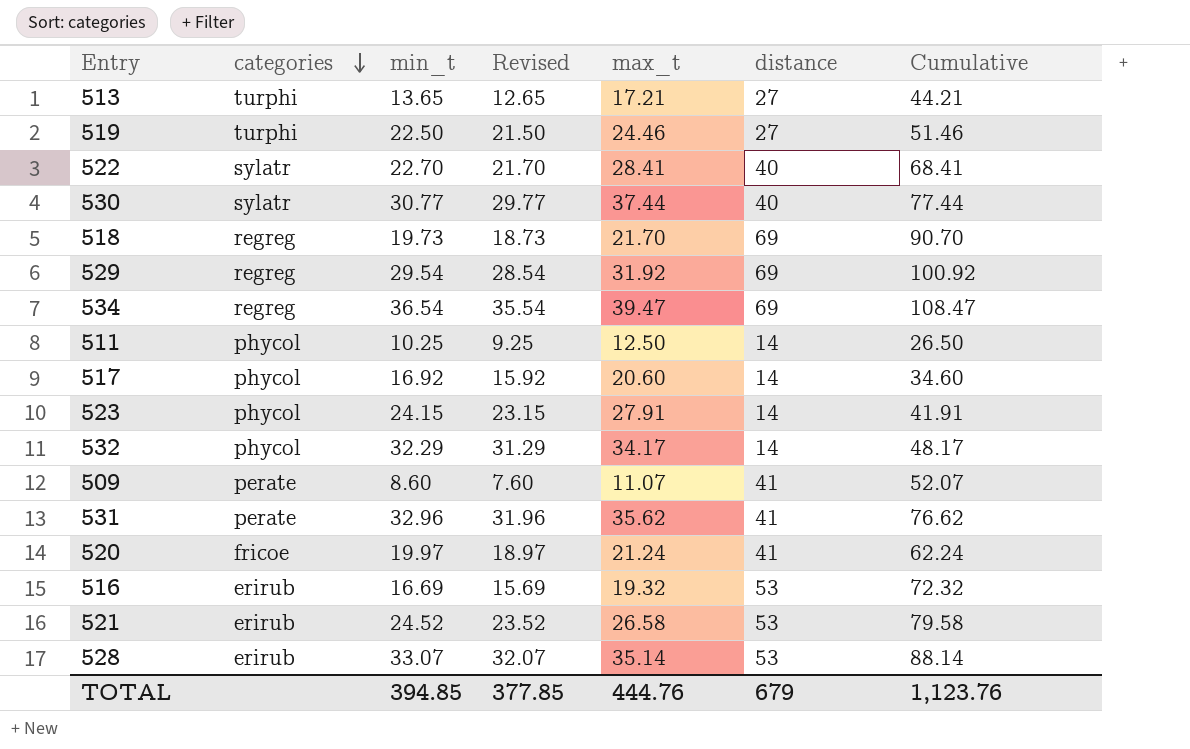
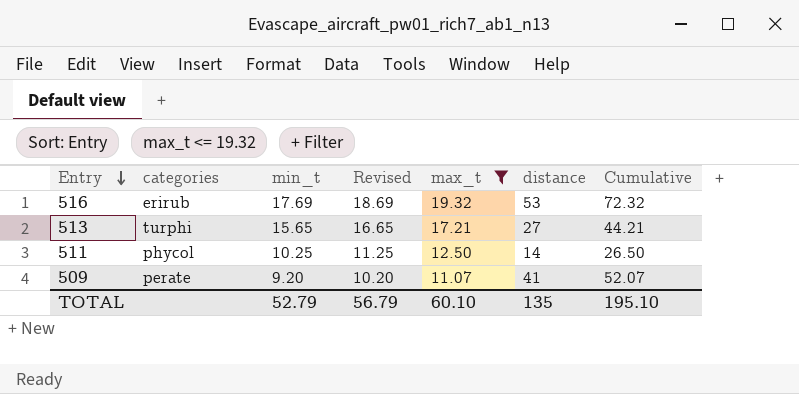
filter: none -> max_t <= 19.32
row order: categories descending -> Entry descending
column Revised | formula: [min_t] - 1 -> [min_t] + 1
516 | min_t: 16.69 -> 17.69
513 | min_t: 13.65 -> 15.65
509 | min_t: 8.60 -> 9.20
TOTAL | min_t: 394.85 -> 52.79
TOTAL | Revised: 377.85 -> 56.79
TOTAL | max_t: 444.76 -> 60.10
TOTAL | distance: 679 -> 135
TOTAL | Cumulative: 1,123.76 -> 195.10

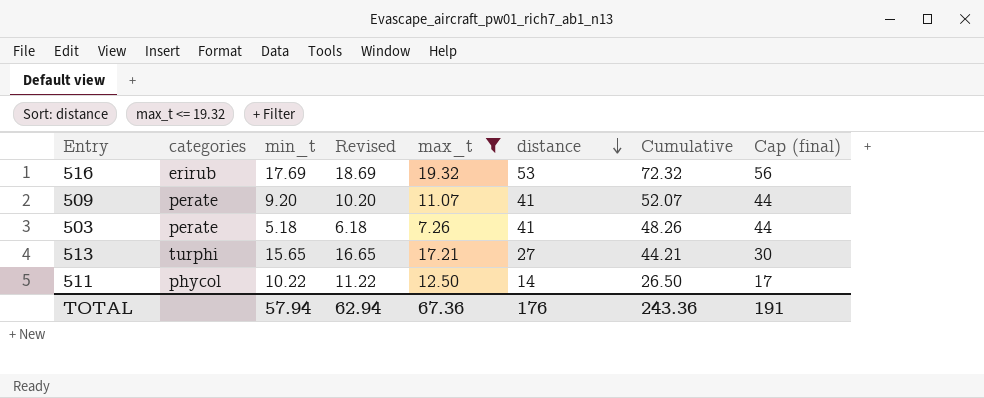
row order: Entry descending -> distance descending
column Cap (final) | formula: none -> [distance] + 3
row 503: none -> perate | 5.18 | 6.18 | 7.26 | 41 | 48.26 | 44
511 | min_t: 10.25 -> 10.22
511 | Revised: 11.25 -> 11.22
TOTAL | min_t: 52.79 -> 57.94
TOTAL | Revised: 56.79 -> 62.94
TOTAL | max_t: 60.10 -> 67.36
TOTAL | distance: 135 -> 176
TOTAL | Cumulative: 195.10 -> 243.36

